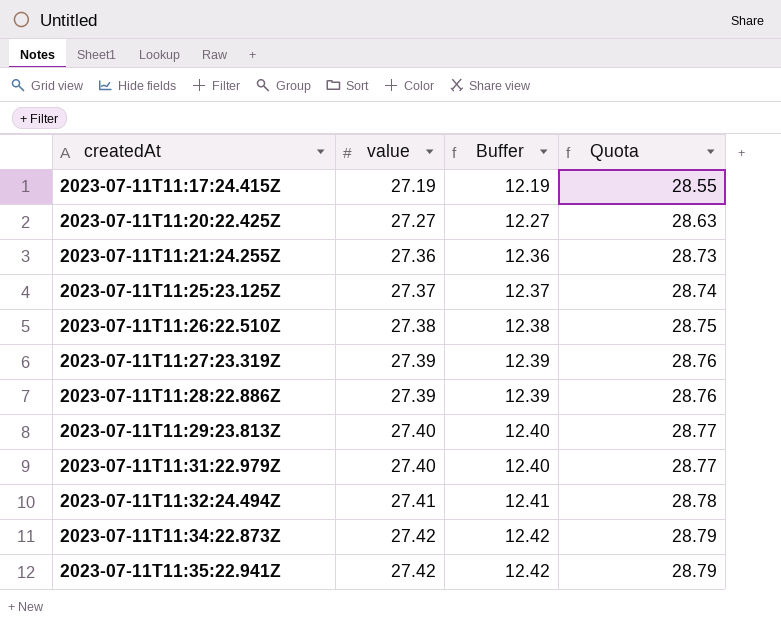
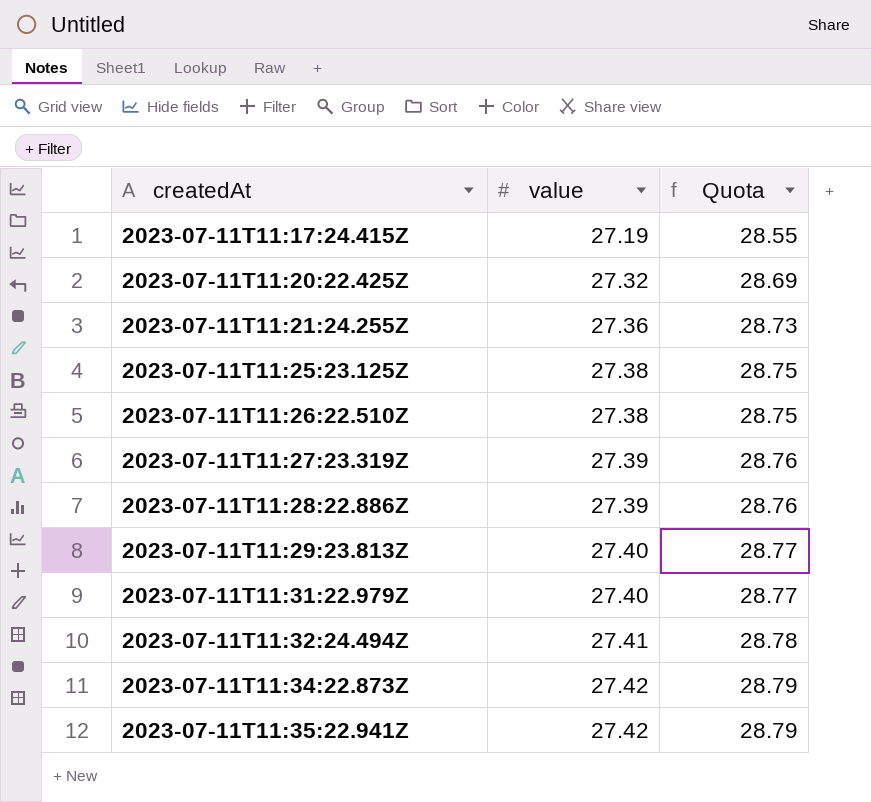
column Buffer | formula: [value] - 15 -> none
2023-07-11T11:20:22.425Z | value: 27.27 -> 27.32
2023-07-11T11:20:22.425Z | Quota: 28.63 -> 28.69
2023-07-11T11:25:23.125Z | value: 27.37 -> 27.38
2023-07-11T11:25:23.125Z | Quota: 28.74 -> 28.75

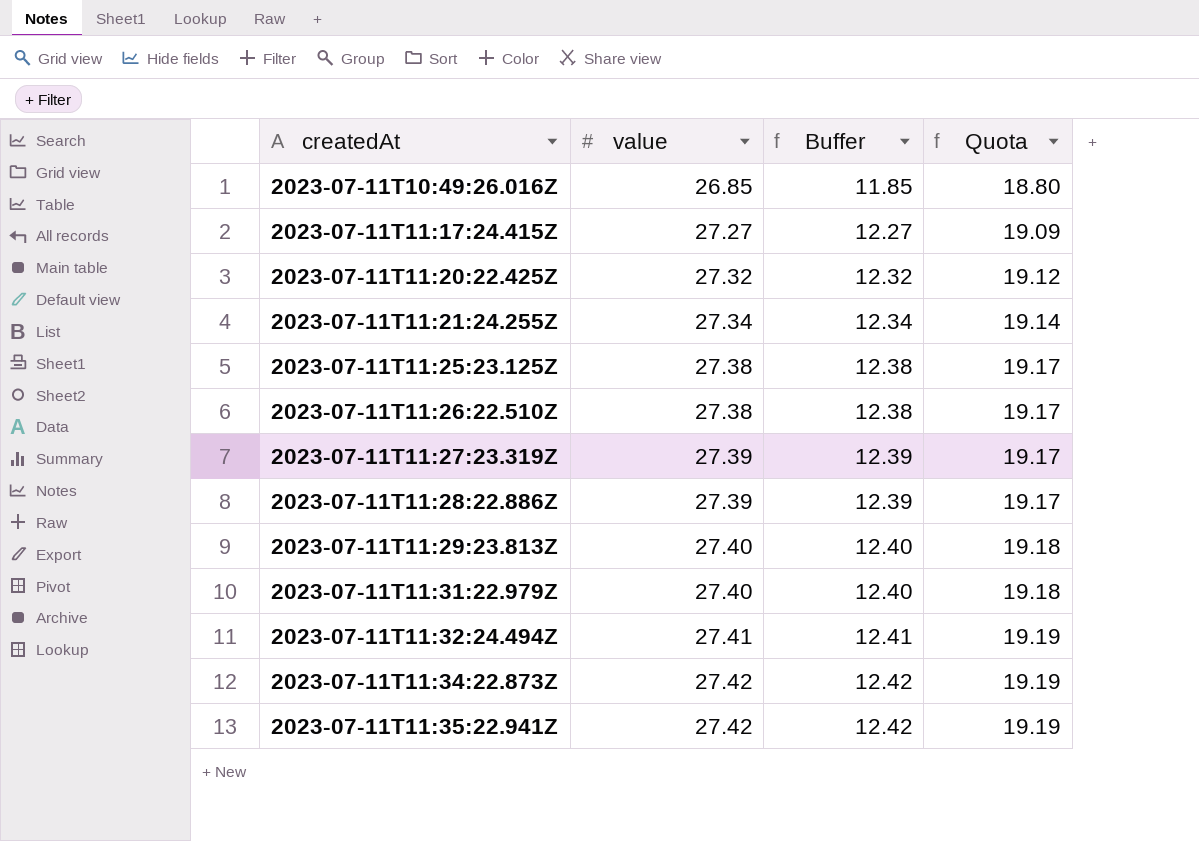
column Buffer | formula: none -> [value] - 15
column Quota | formula: [value] * 1.05 -> [value] * 0.7
row 2023-07-11T10:49:26.016Z: none -> 26.85 | 11.85 | 18.80
2023-07-11T11:17:24.415Z | value: 27.19 -> 27.27
2023-07-11T11:21:24.255Z | value: 27.36 -> 27.34

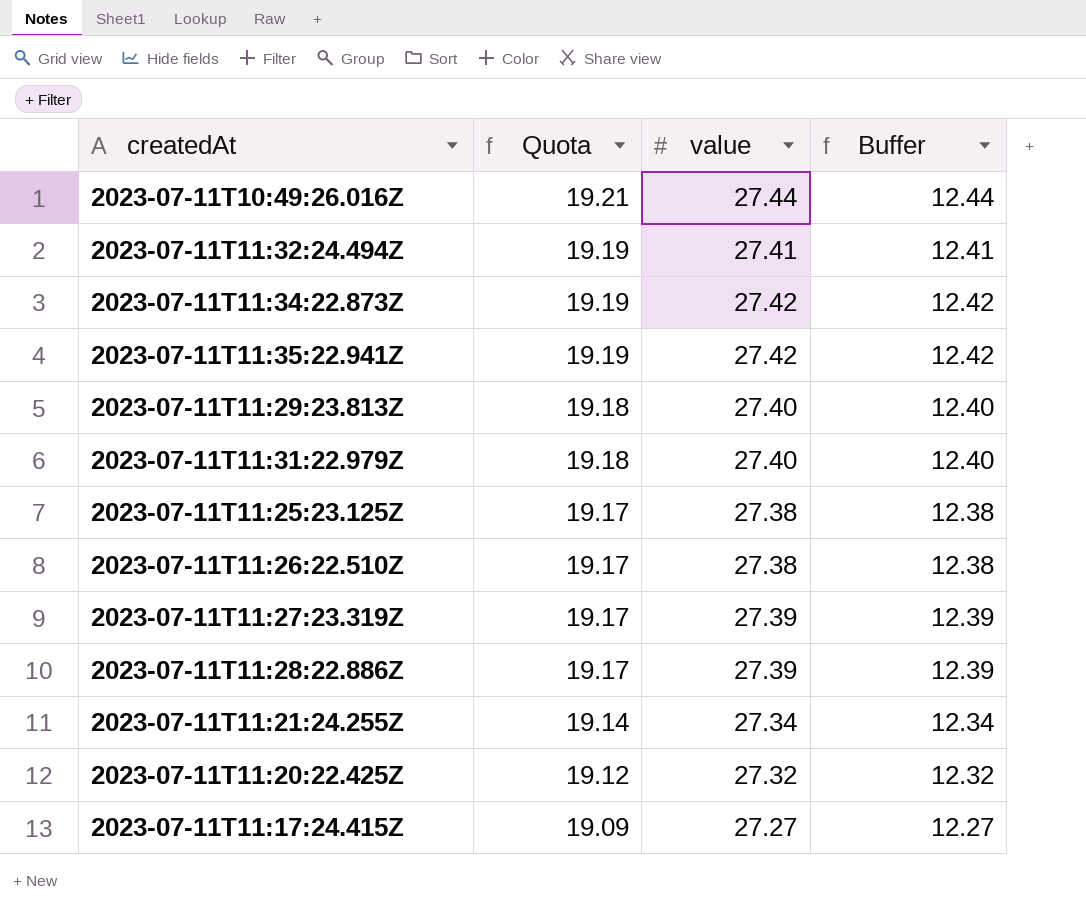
row order: createdAt ascending -> Quota descending
column Quota | position: 4 -> 2
2023-07-11T10:49:26.016Z | Quota: 18.80 -> 19.21
2023-07-11T10:49:26.016Z | value: 26.85 -> 27.44
2023-07-11T10:49:26.016Z | Buffer: 11.85 -> 12.44

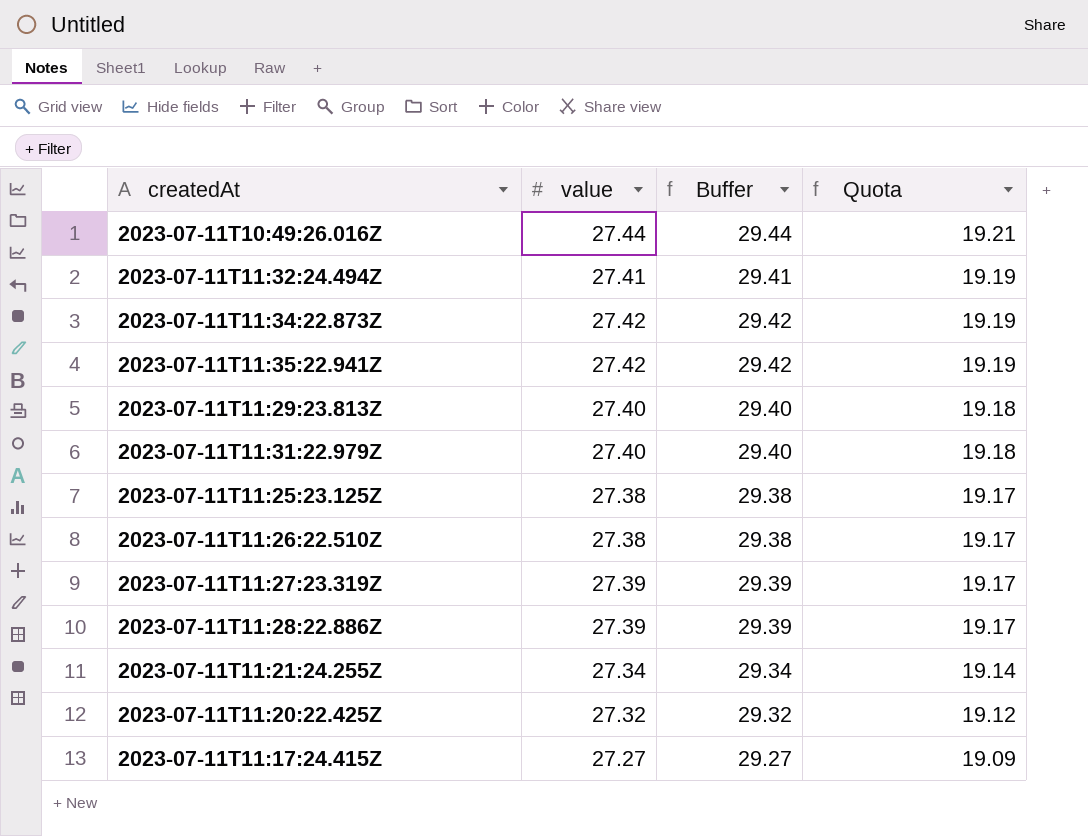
column Buffer | formula: [value] - 15 -> [value] + 2
column Quota | position: 2 -> 4

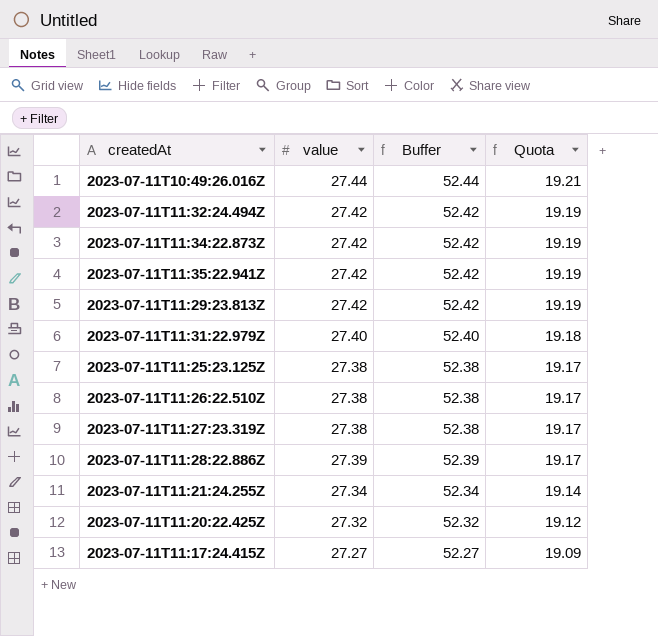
column Buffer | formula: [value] + 2 -> [value] + 25
2023-07-11T11:32:24.494Z | value: 27.41 -> 27.42
2023-07-11T11:29:23.813Z | value: 27.40 -> 27.42
2023-07-11T11:29:23.813Z | Quota: 19.18 -> 19.19
2023-07-11T11:27:23.319Z | value: 27.39 -> 27.38

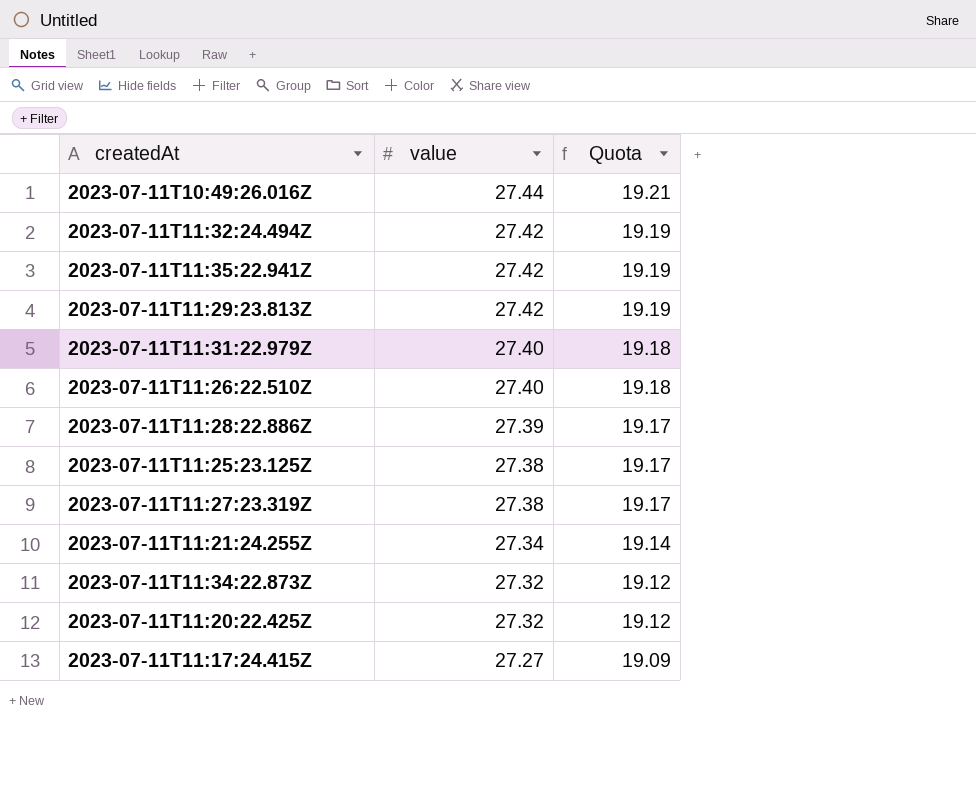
row order: Quota descending -> value descending
column Buffer | formula: [value] + 25 -> none
2023-07-11T11:26:22.510Z | value: 27.38 -> 27.40
2023-07-11T11:26:22.510Z | Quota: 19.17 -> 19.18
2023-07-11T11:34:22.873Z | value: 27.42 -> 27.32
2023-07-11T11:34:22.873Z | Quota: 19.19 -> 19.12

